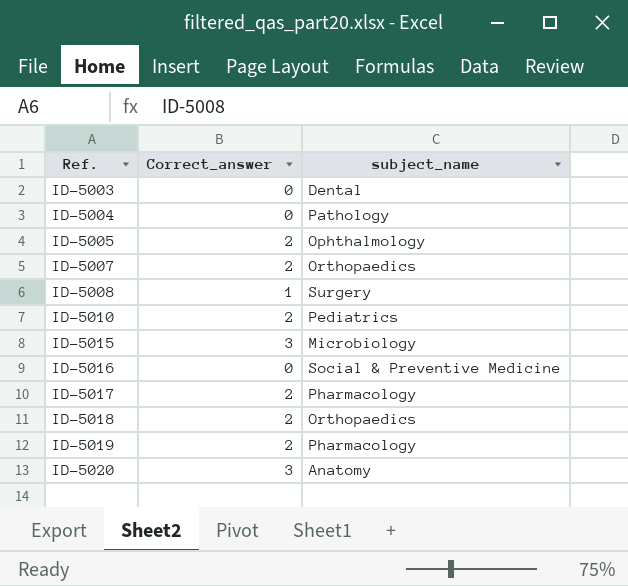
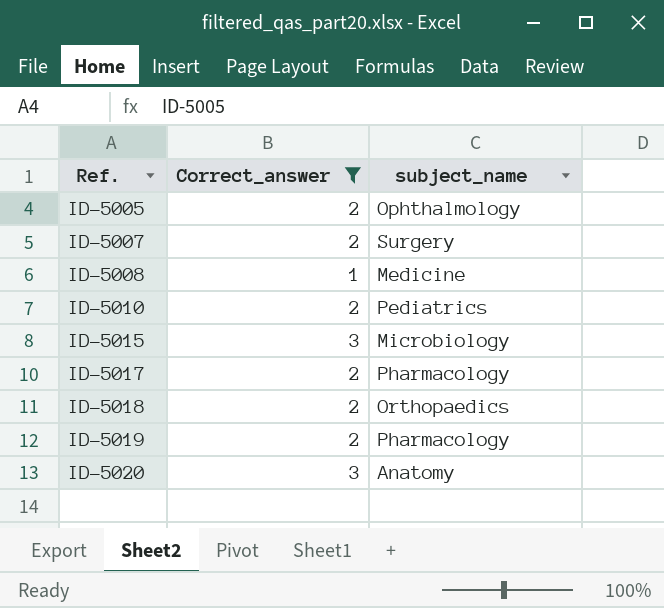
filter: none -> Correct_answer != 0
ID-5007 | subject_name: Orthopaedics -> Surgery
ID-5008 | subject_name: Surgery -> Medicine

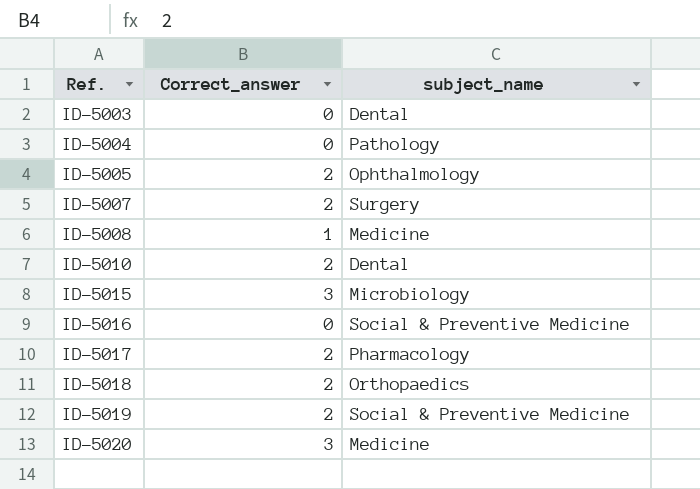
filter: Correct_answer != 0 -> none
ID-5010 | subject_name: Pediatrics -> Dental
ID-5019 | subject_name: Pharmacology -> Social & Preventive Medicine
ID-5020 | subject_name: Anatomy -> Medicine

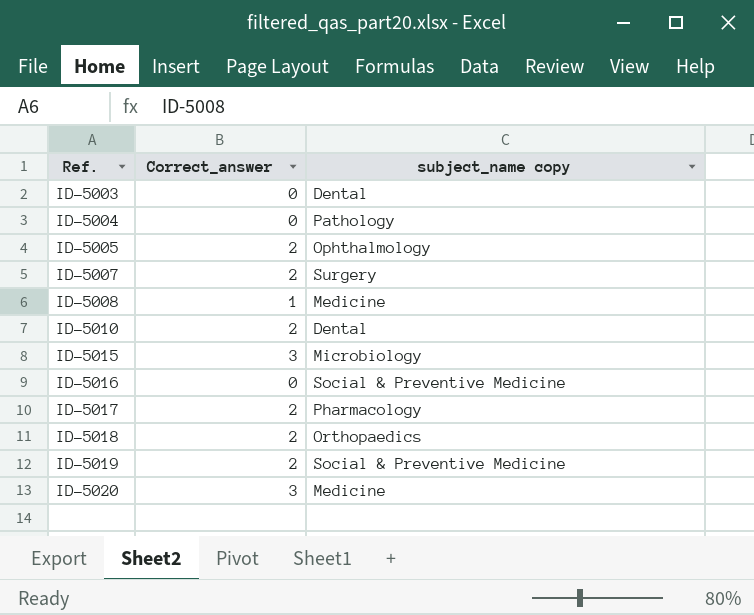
column name: subject_name -> subject_name copy

